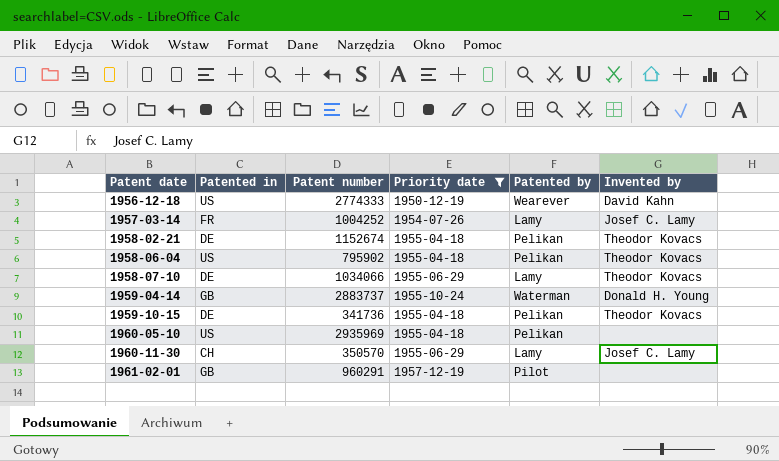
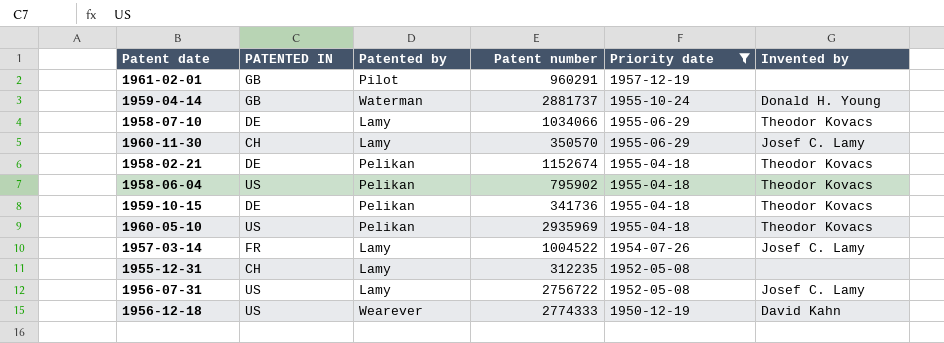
row order: Patent date ascending -> Priority date descending
column name: Patented in -> PATENTED IN
column Patented by | position: 5 -> 3
1959-04-14 | Patent number: 2883737 -> 2881737
1960-05-10 | Invented by: none -> Theodor Kovacs
1957-03-14 | Patent number: 1004252 -> 1004522
row 1955-12-31: none -> CH | Lamy | 312235 | 1952-05-08 | none
row 1956-07-31: none -> US | Lamy | 2756722 | 1952-05-08 | Josef C. Lamy

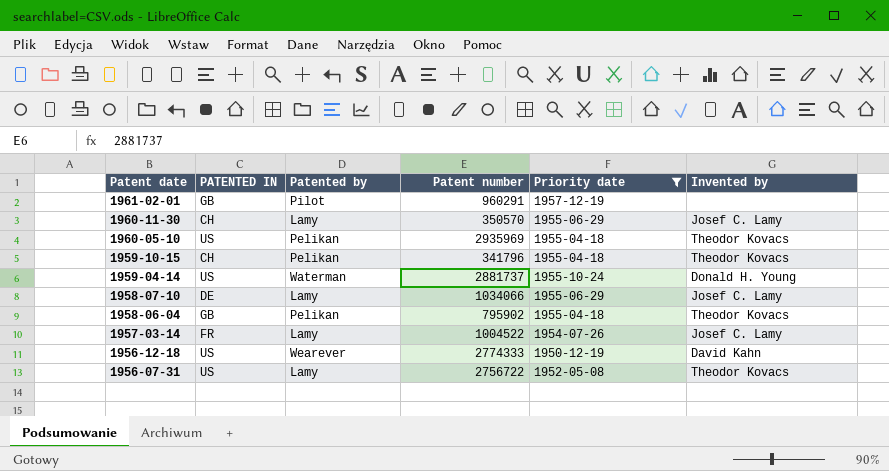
row order: Priority date descending -> Patent date descending
row 1958-02-21: DE | Pelikan | 1152674 | 1955-04-18 | Theodor Kovacs -> none
row 1955-12-31: CH | Lamy | 312235 | 1952-05-08 | none -> none
1959-10-15 | PATENTED IN: DE -> CH
1959-10-15 | Patent number: 341736 -> 341796
1959-04-14 | PATENTED IN: GB -> US
1958-07-10 | Invented by: Theodor Kovacs -> Josef C. Lamy
1958-06-04 | PATENTED IN: US -> GB
1956-07-31 | Invented by: Josef C. Lamy -> Theodor Kovacs

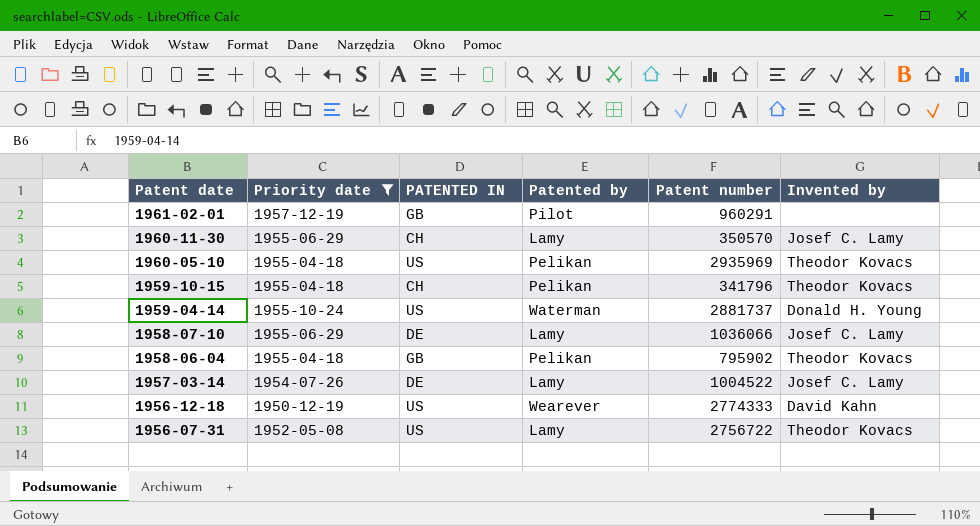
column Priority date | position: 5 -> 2
1958-07-10 | Patent number: 1034066 -> 1036066
1957-03-14 | PATENTED IN: FR -> DE

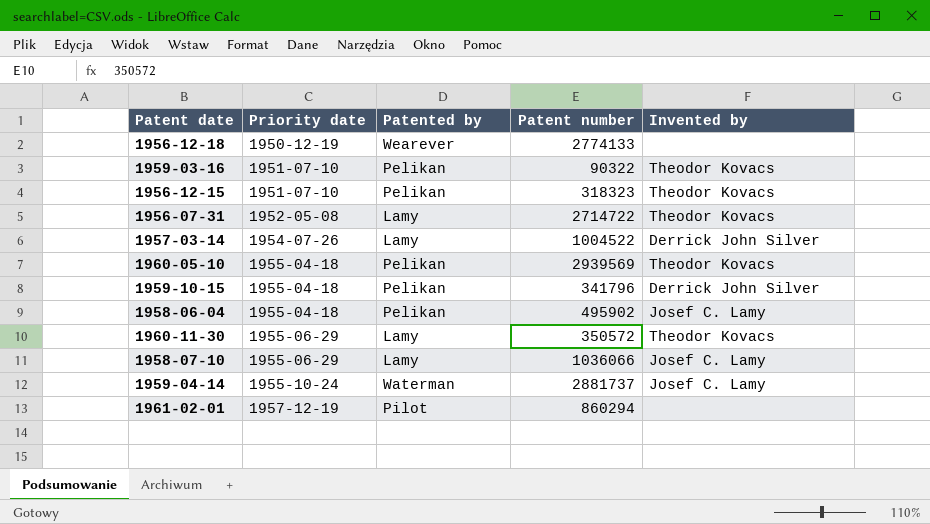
filter: Priority date != 1951-07-10 -> none
row order: Patent date descending -> Priority date ascending
column PATENTED IN | position: 3 -> none
1956-12-18 | Patent number: 2774333 -> 2774133
1956-12-18 | Invented by: David Kahn -> none
1956-07-31 | Patent number: 2756722 -> 2714722
1957-03-14 | Invented by: Josef C. Lamy -> Derrick John Silver
1960-05-10 | Patent number: 2935969 -> 2939569
1959-10-15 | Invented by: Theodor Kovacs -> Derrick John Silver
1958-06-04 | Patent number: 795902 -> 495902
1958-06-04 | Invented by: Theodor Kovacs -> Josef C. Lamy
1960-11-30 | Patent number: 350570 -> 350572
1960-11-30 | Invented by: Josef C. Lamy -> Theodor Kovacs
1959-04-14 | Invented by: Donald H. Young -> Josef C. Lamy
1961-02-01 | Patent number: 960291 -> 860294

